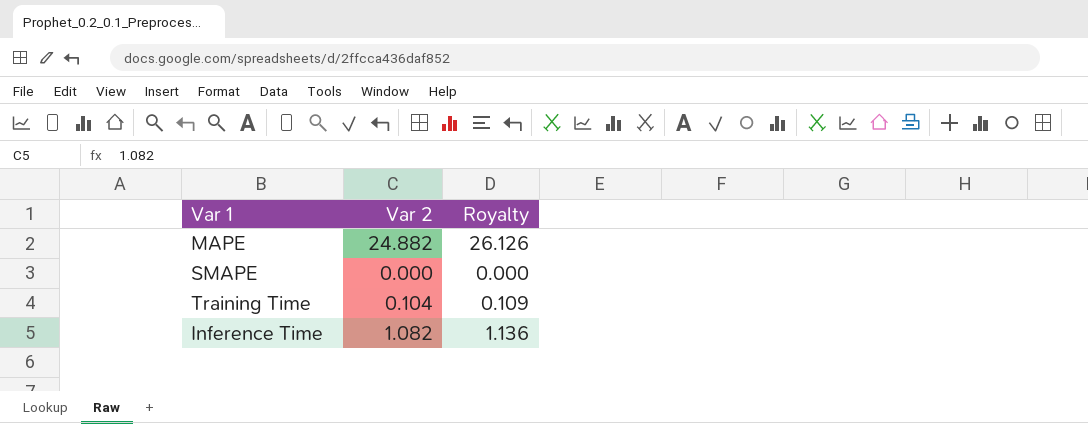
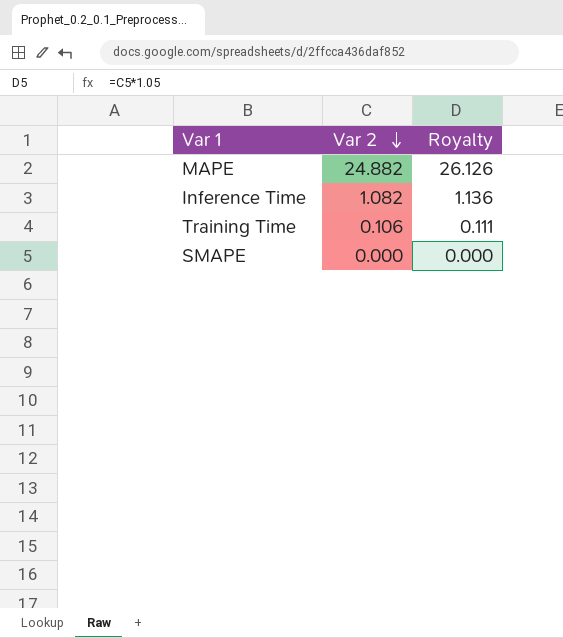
row order: none -> Var 2 descending
Training Time | Var 2: 0.104 -> 0.106
Training Time | Royalty: 0.109 -> 0.111

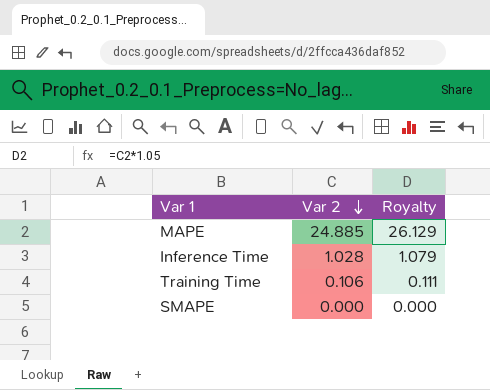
MAPE | Var 2: 24.882 -> 24.885
MAPE | Royalty: 26.126 -> 26.129
Inference Time | Var 2: 1.082 -> 1.028
Inference Time | Royalty: 1.136 -> 1.079

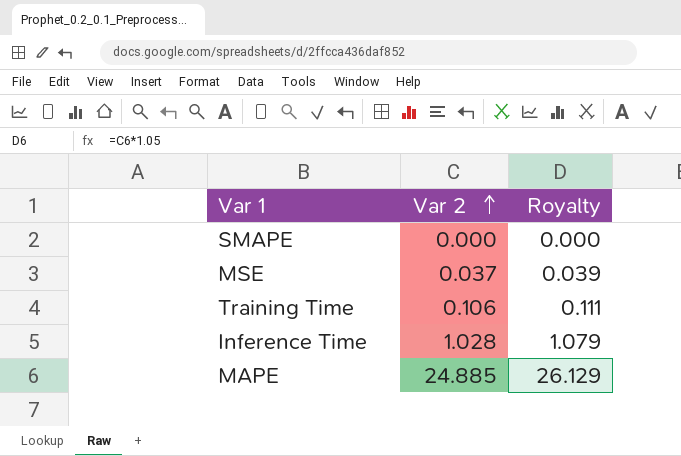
row order: Var 2 descending -> Var 2 ascending
row MSE: none -> 0.037 | 0.039

